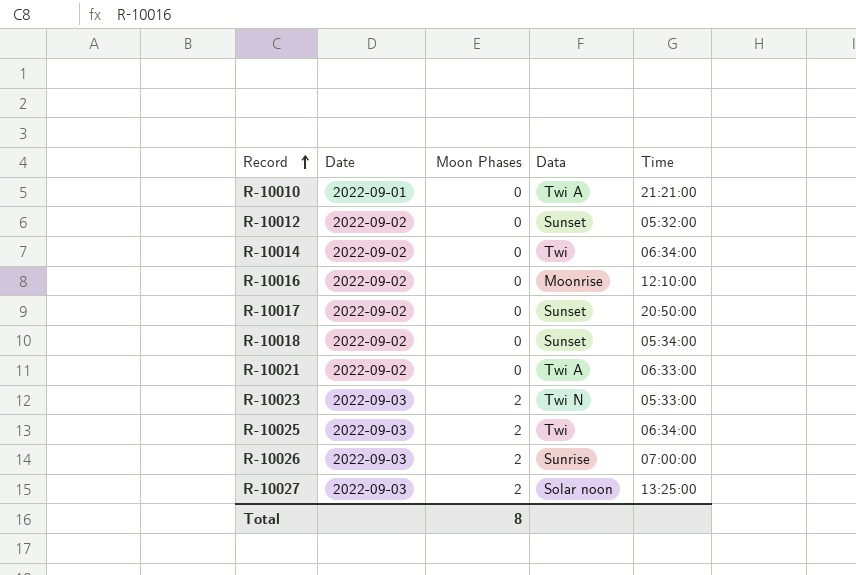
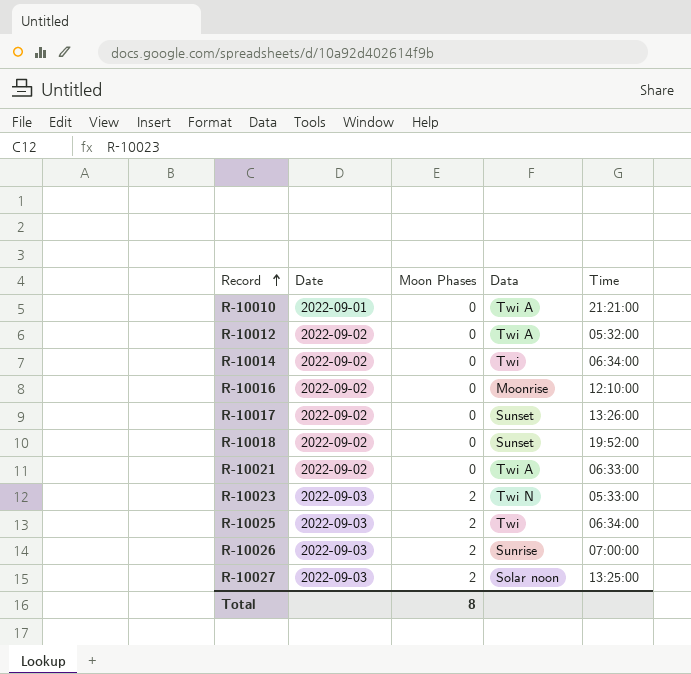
R-10012 | Data: Sunset -> Twi A
R-10017 | Time: 20:50:00 -> 13:26:00
R-10018 | Time: 05:34:00 -> 19:52:00

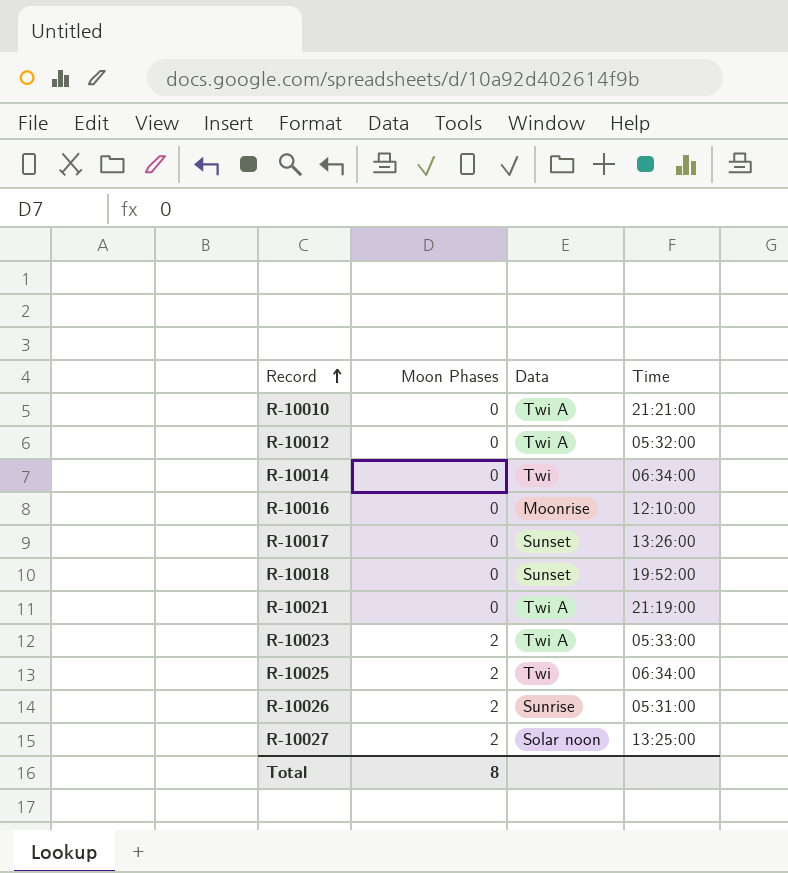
column Date | position: 2 -> none
R-10021 | Time: 06:33:00 -> 21:19:00
R-10023 | Data: Twi N -> Twi A
R-10026 | Time: 07:00:00 -> 05:31:00

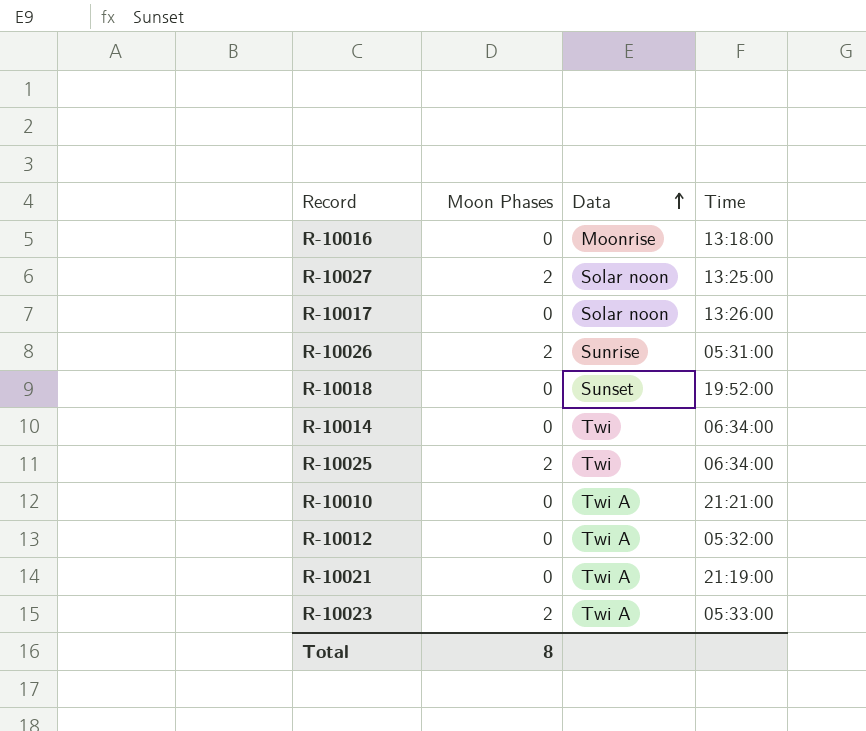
row order: Record ascending -> Data ascending
R-10016 | Time: 12:10:00 -> 13:18:00
R-10017 | Data: Sunset -> Solar noon

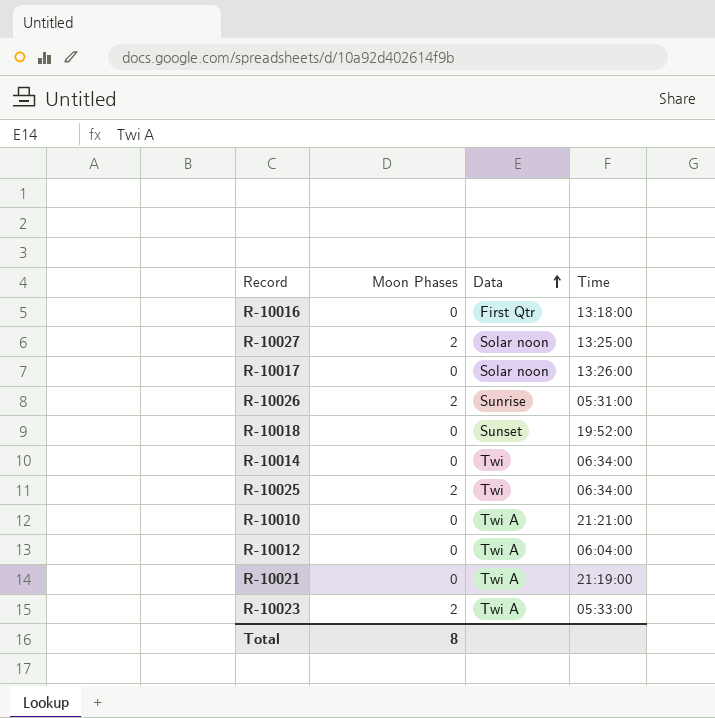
R-10016 | Data: Moonrise -> First Qtr
R-10012 | Time: 05:32:00 -> 06:04:00

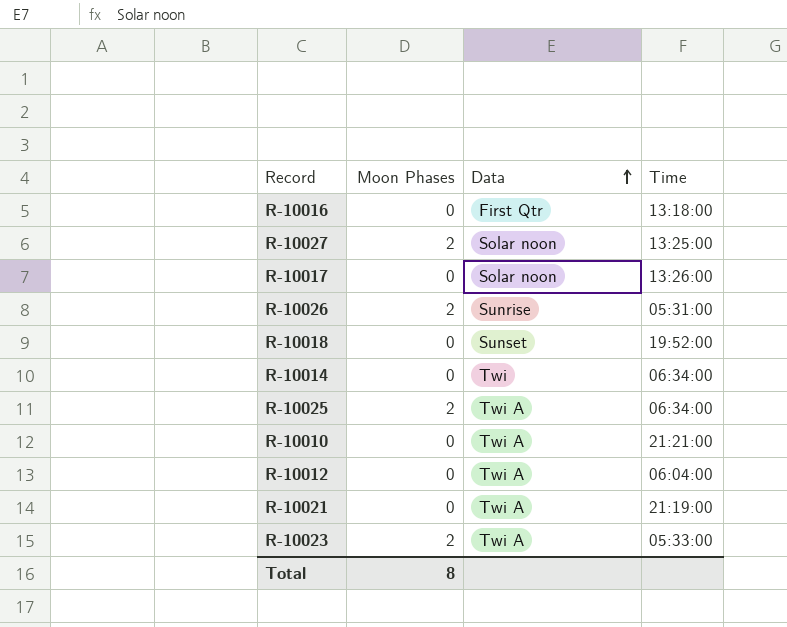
R-10025 | Data: Twi -> Twi A

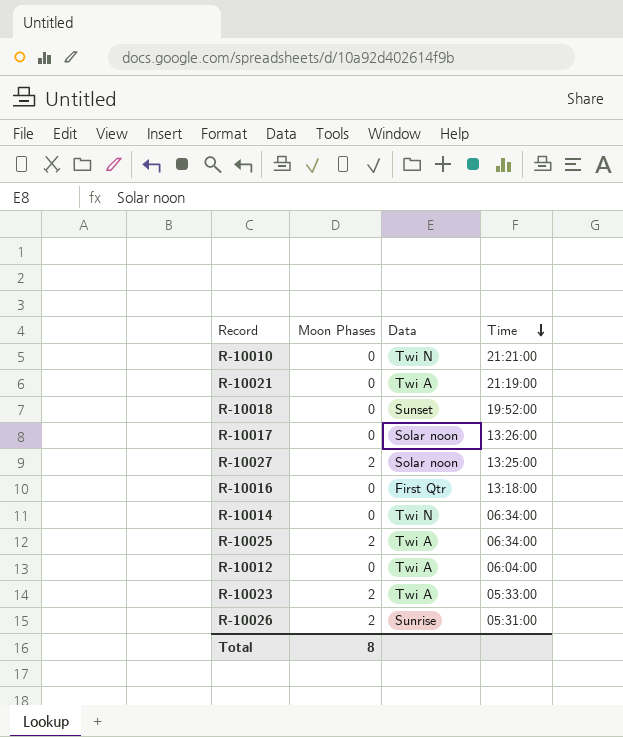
row order: Data ascending -> Time descending
R-10010 | Data: Twi A -> Twi N
R-10014 | Data: Twi -> Twi N

